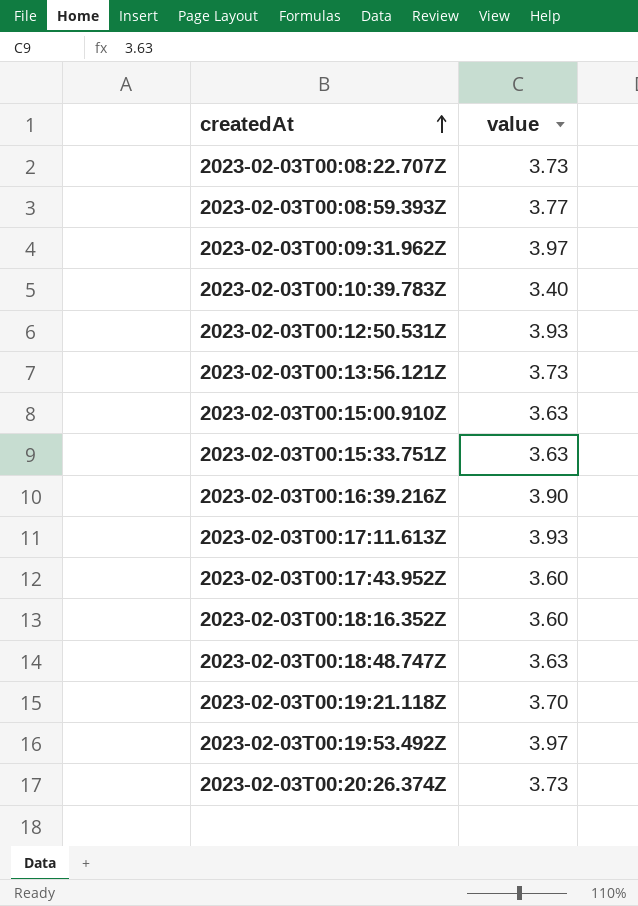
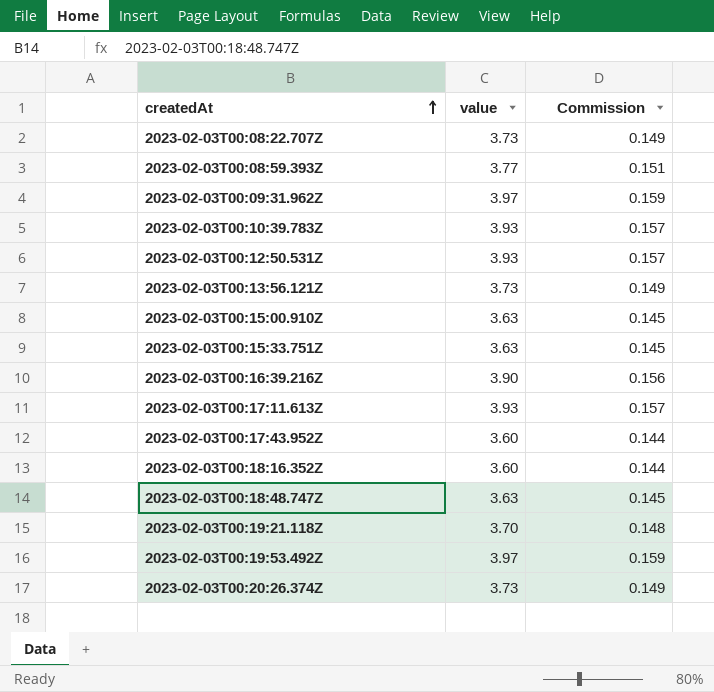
column Commission | formula: none -> [value] * 0.04
2023-02-03T00:10:39.783Z | value: 3.40 -> 3.93

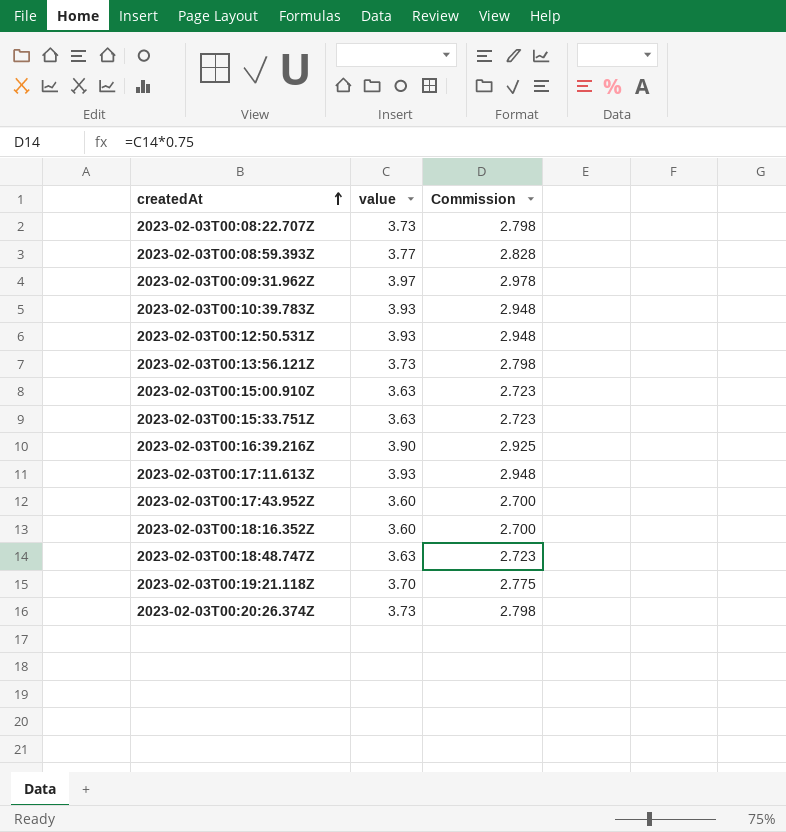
column Commission | formula: [value] * 0.04 -> [value] * 0.75
row 2023-02-03T00:19:53.492Z: 3.97 | 0.159 -> none

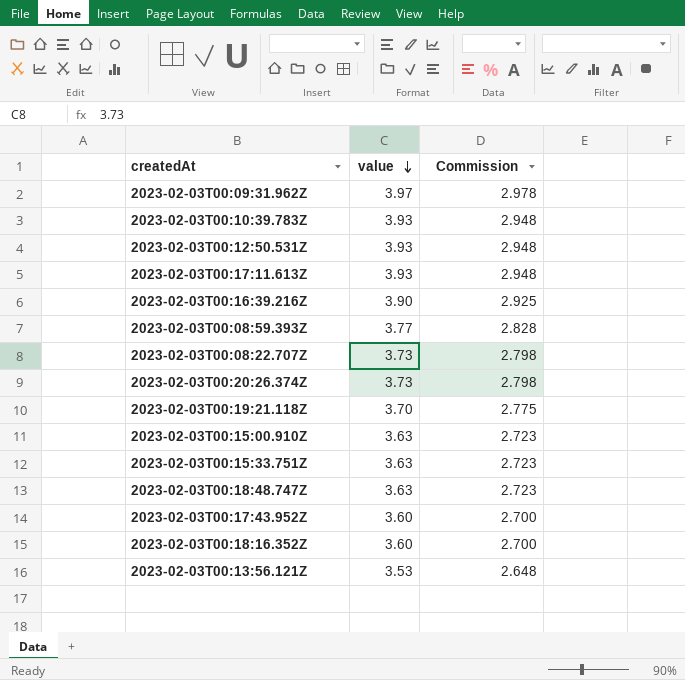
row order: createdAt ascending -> value descending
2023-02-03T00:13:56.121Z | value: 3.73 -> 3.53
2023-02-03T00:13:56.121Z | Commission: 2.798 -> 2.648

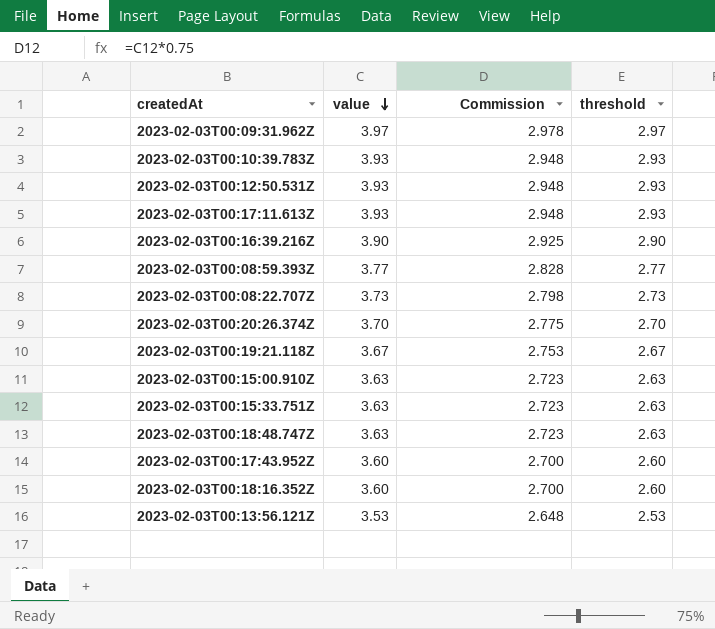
column threshold | formula: none -> [value] - 1
2023-02-03T00:20:26.374Z | value: 3.73 -> 3.70
2023-02-03T00:20:26.374Z | Commission: 2.798 -> 2.775
2023-02-03T00:19:21.118Z | value: 3.70 -> 3.67
2023-02-03T00:19:21.118Z | Commission: 2.775 -> 2.753

